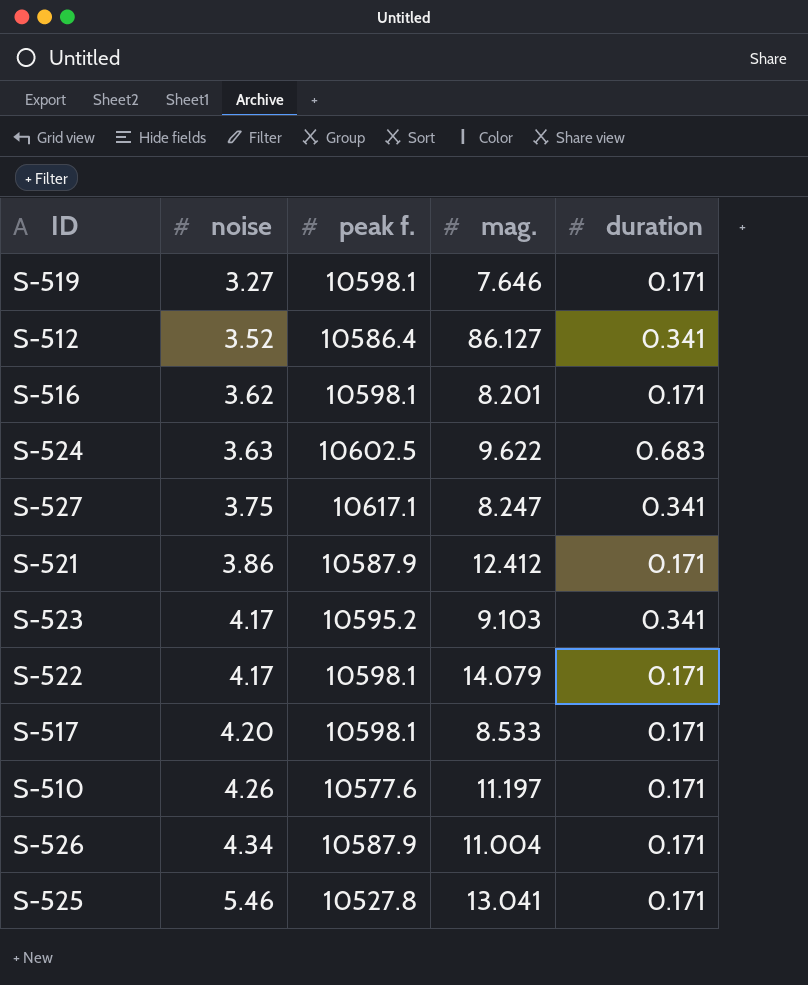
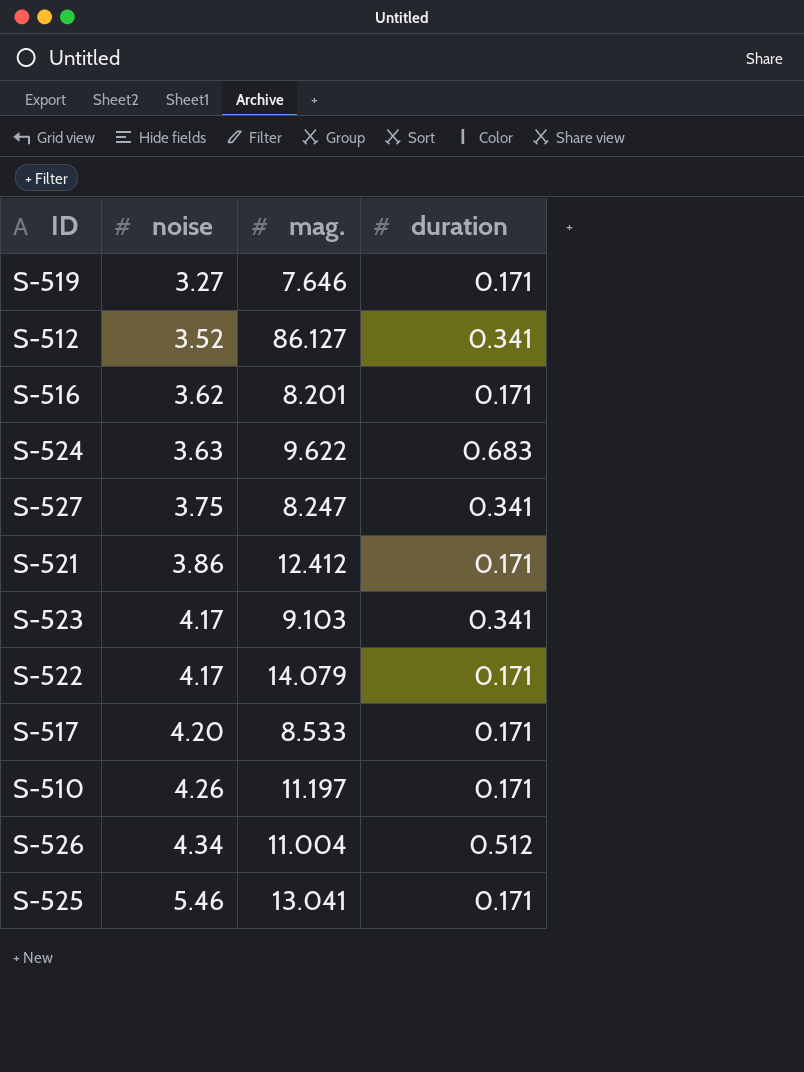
column peak f. | position: 3 -> none
S-526 | duration: 0.171 -> 0.512

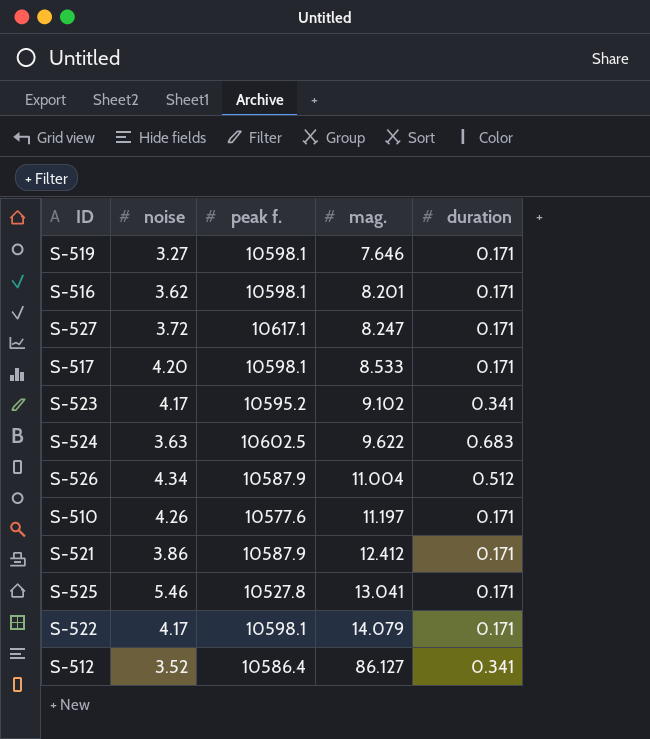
row order: noise ascending -> mag. ascending
column peak f. | position: none -> 3
S-527 | noise: 3.75 -> 3.72
S-527 | duration: 0.341 -> 0.171
S-523 | mag.: 9.103 -> 9.102

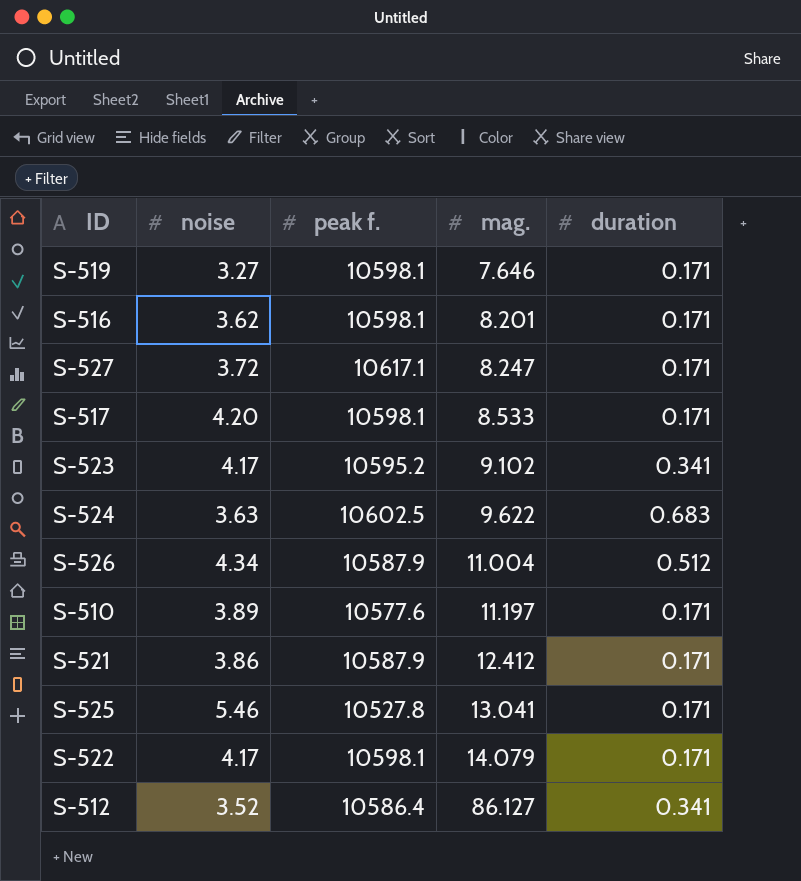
S-510 | noise: 4.26 -> 3.89

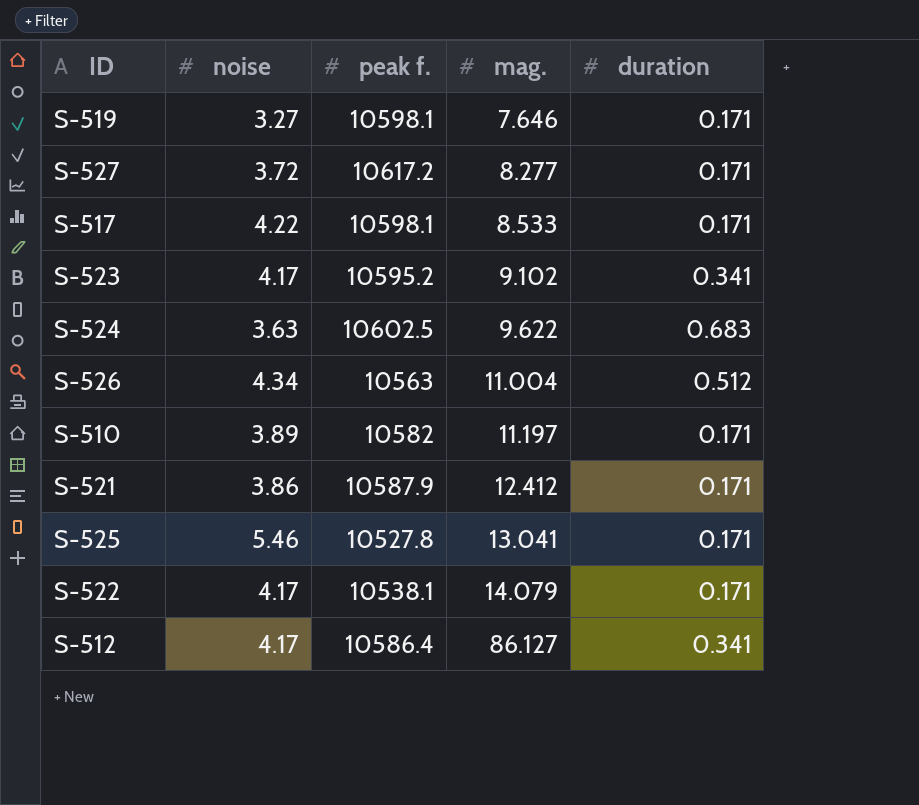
row S-516: 3.62 | 10598.1 | 8.201 | 0.171 -> none
S-527 | peak f.: 10617.1 -> 10617.2
S-527 | mag.: 8.247 -> 8.277
S-517 | noise: 4.20 -> 4.22
S-526 | peak f.: 10587.9 -> 10563
S-510 | peak f.: 10577.6 -> 10582
S-522 | peak f.: 10598.1 -> 10538.1
S-512 | noise: 3.52 -> 4.17

